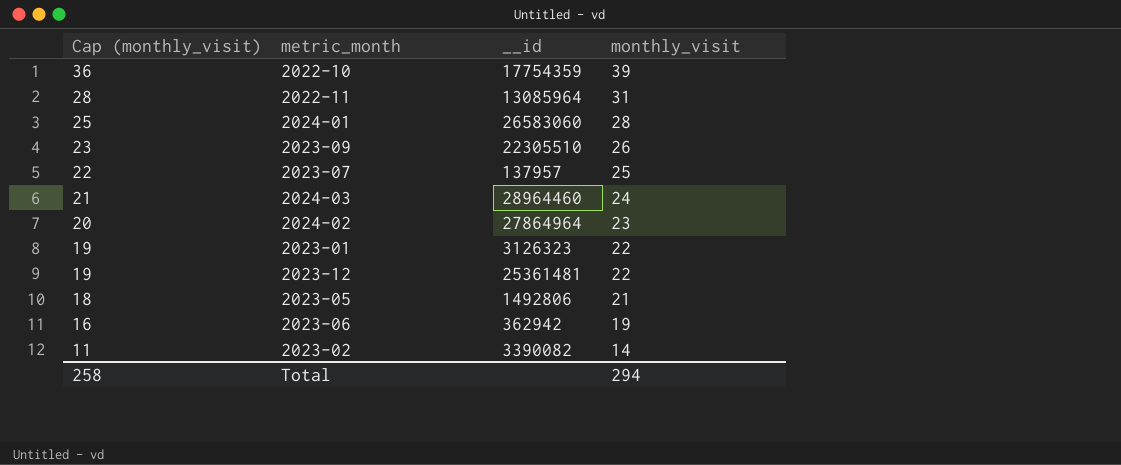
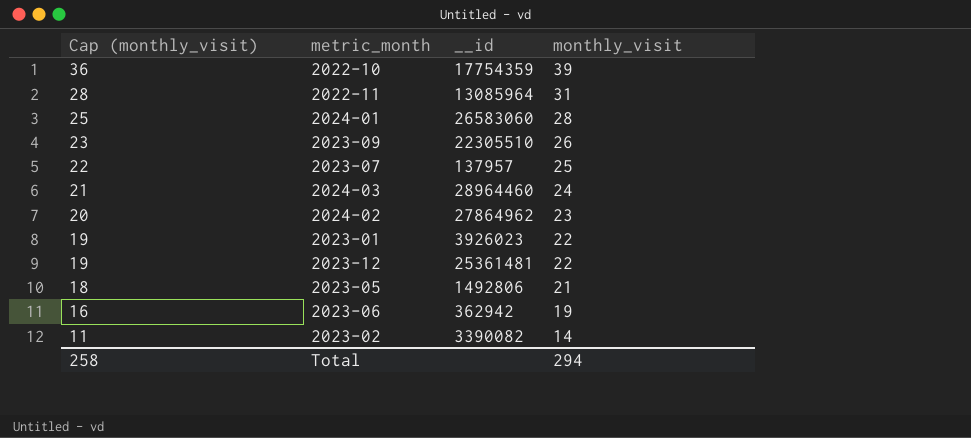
2024-02 | __id: 27864964 -> 27864962
2023-01 | __id: 3126323 -> 3926023

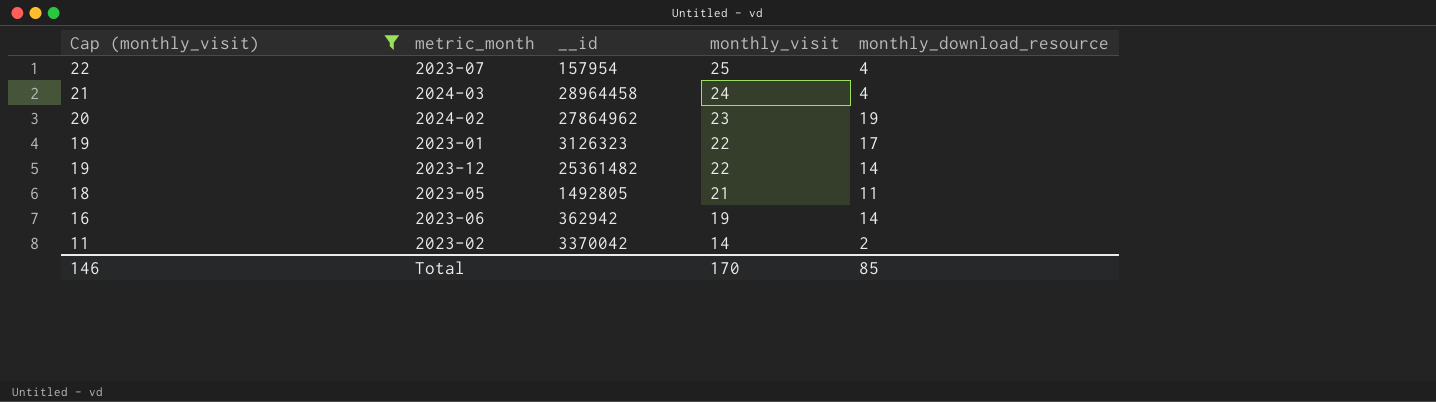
filter: none -> Cap (monthly_visit) <= 22
column monthly_download_resource | position: none -> 5
2023-07 | __id: 137957 -> 157954
2024-03 | __id: 28964460 -> 28964458
2023-01 | __id: 3926023 -> 3126323
2023-12 | __id: 25361481 -> 25361482
2023-05 | __id: 1492806 -> 1492805
2023-02 | __id: 3390082 -> 3370042
Total | Cap (monthly_visit): 258 -> 146
Total | monthly_visit: 294 -> 170

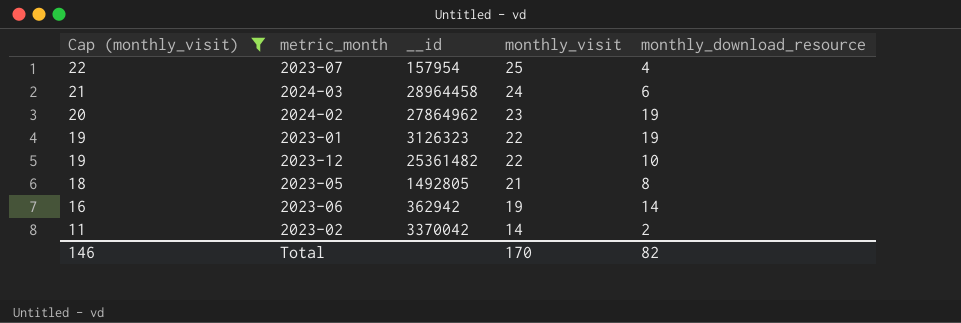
2024-03 | monthly_download_resource: 4 -> 6
2023-01 | monthly_download_resource: 17 -> 19
2023-12 | monthly_download_resource: 14 -> 10
2023-05 | monthly_download_resource: 11 -> 8
Total | monthly_download_resource: 85 -> 82

